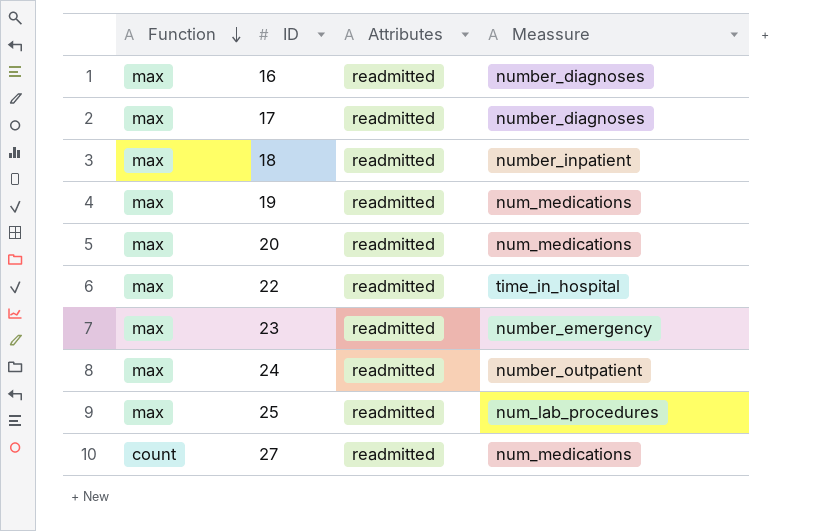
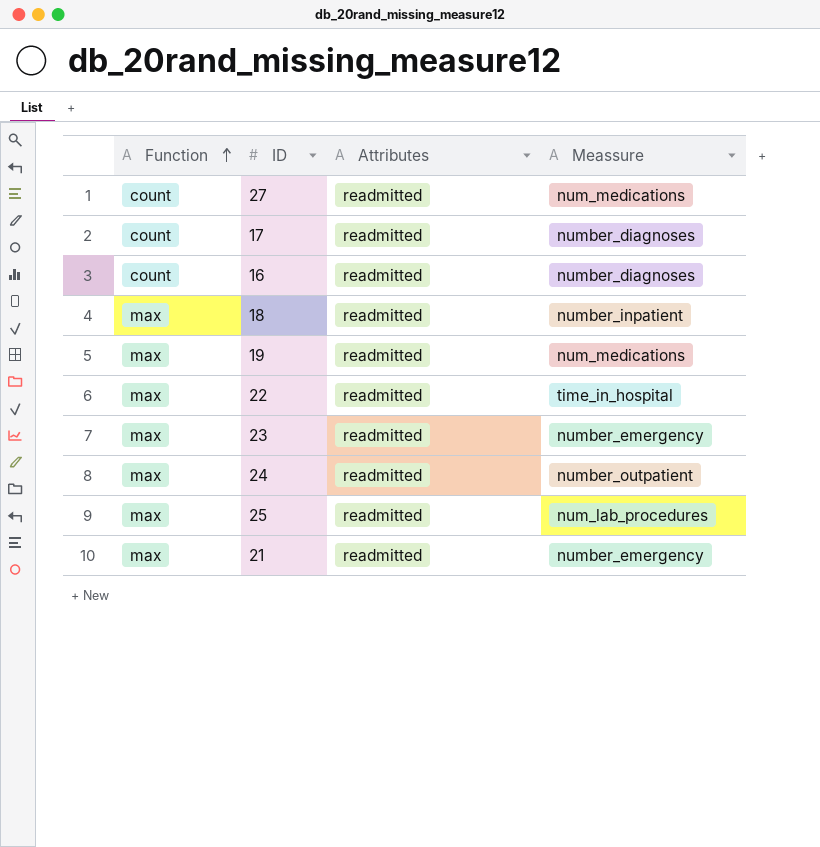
row order: Function descending -> Function ascending
row 20: max | readmitted | num_medications -> none
17 | Function: max -> count
16 | Function: max -> count
row 21: none -> max | readmitted | number_emergency

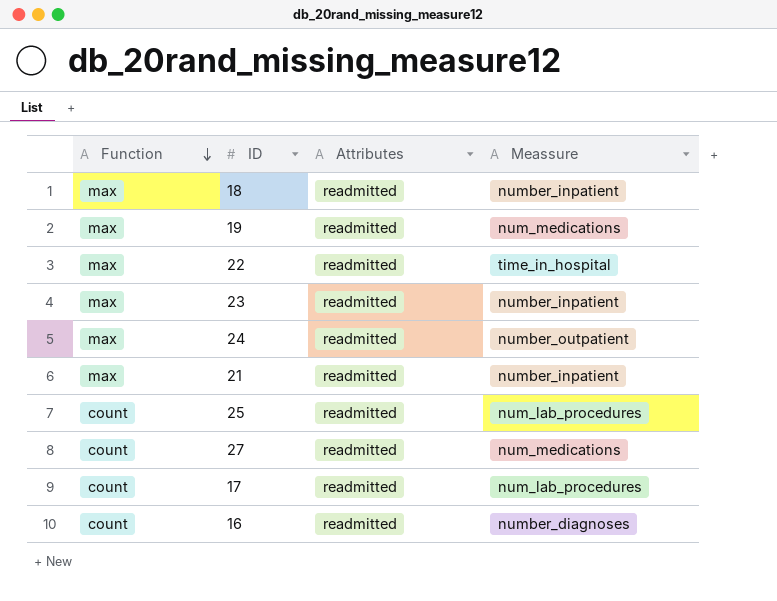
row order: Function ascending -> Function descending
23 | Meassure: number_emergency -> number_inpatient
21 | Meassure: number_emergency -> number_inpatient
25 | Function: max -> count
17 | Meassure: number_diagnoses -> num_lab_procedures

